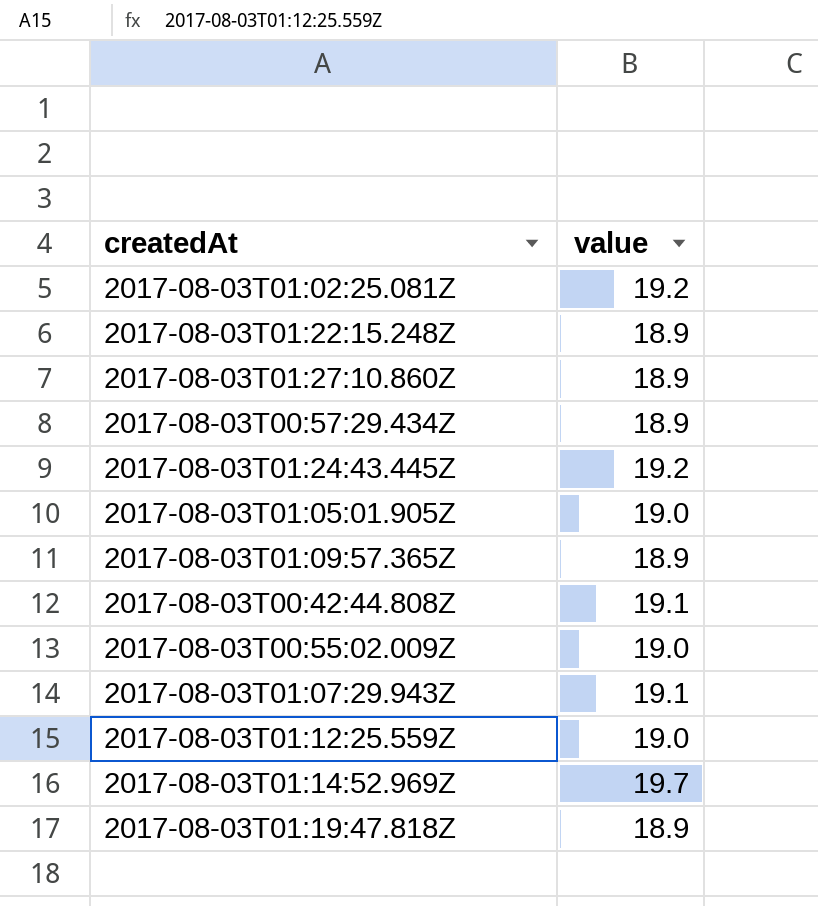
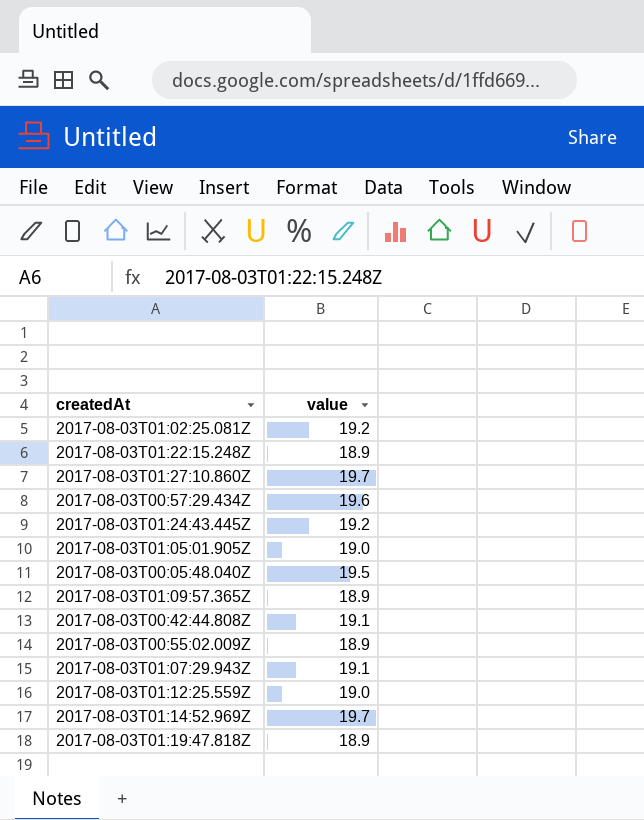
2017-08-03T01:27:10.860Z | value: 18.9 -> 19.7
2017-08-03T00:57:29.434Z | value: 18.9 -> 19.6
row 2017-08-03T00:05:48.040Z: none -> 19.5
2017-08-03T00:55:02.009Z | value: 19.0 -> 18.9

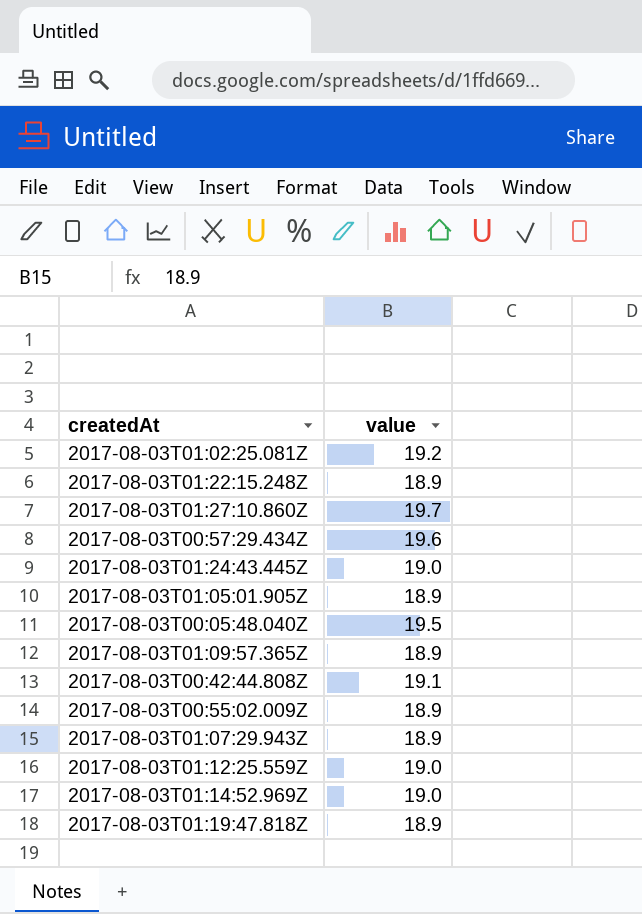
2017-08-03T01:24:43.445Z | value: 19.2 -> 19.0
2017-08-03T01:05:01.905Z | value: 19.0 -> 18.9
2017-08-03T01:07:29.943Z | value: 19.1 -> 18.9
2017-08-03T01:14:52.969Z | value: 19.7 -> 19.0

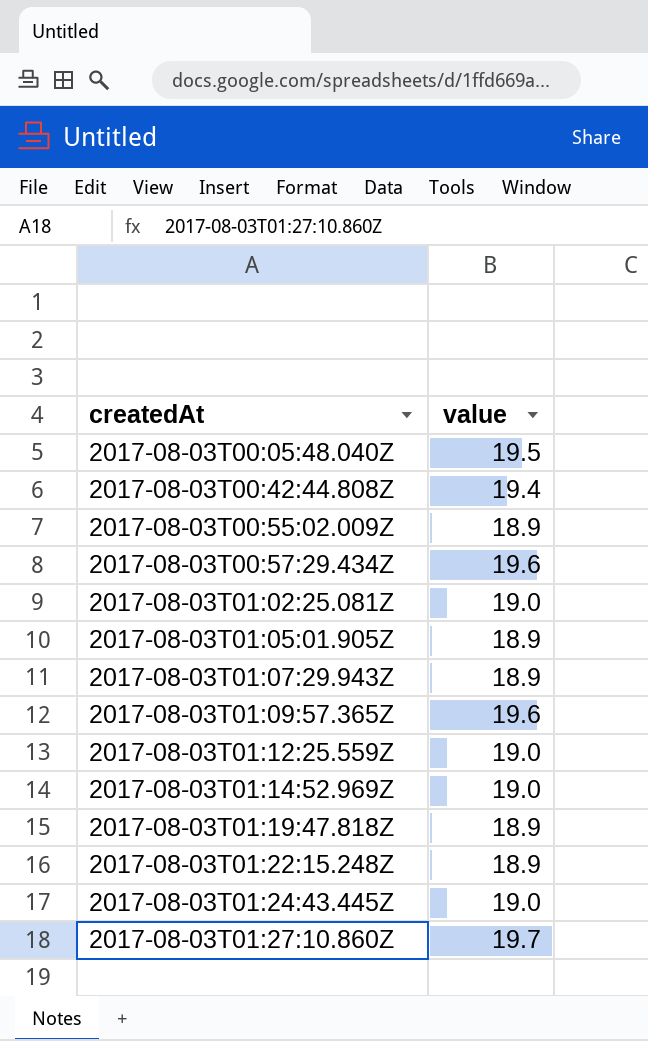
row order: none -> createdAt ascending
2017-08-03T00:42:44.808Z | value: 19.1 -> 19.4
2017-08-03T01:02:25.081Z | value: 19.2 -> 19.0
2017-08-03T01:09:57.365Z | value: 18.9 -> 19.6

